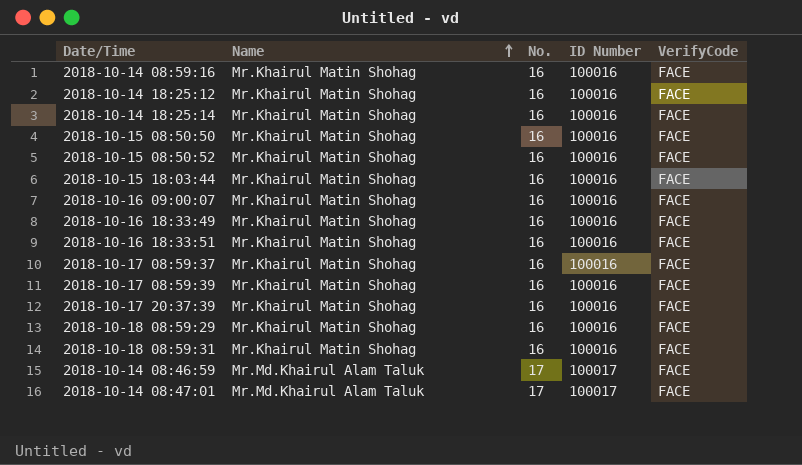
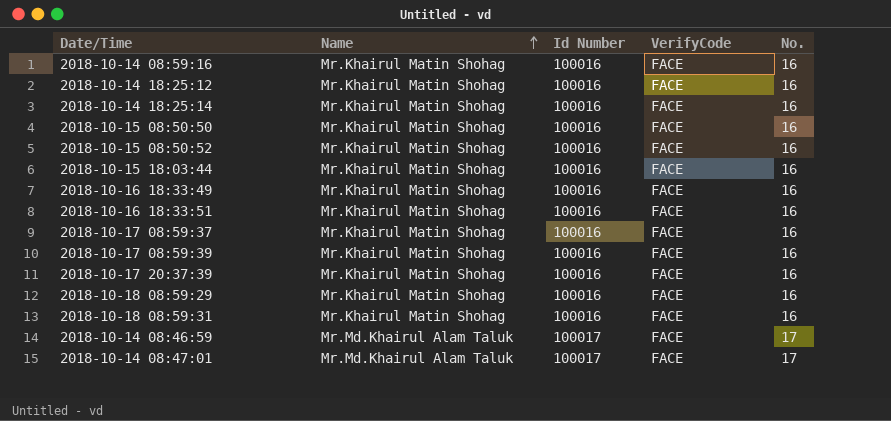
column name: ID Number -> Id Number
column No. | position: 3 -> 5
row 2018-10-16 09:00:07: Mr.Khairul Matin Shohag | 16 | 100016 | FACE -> none

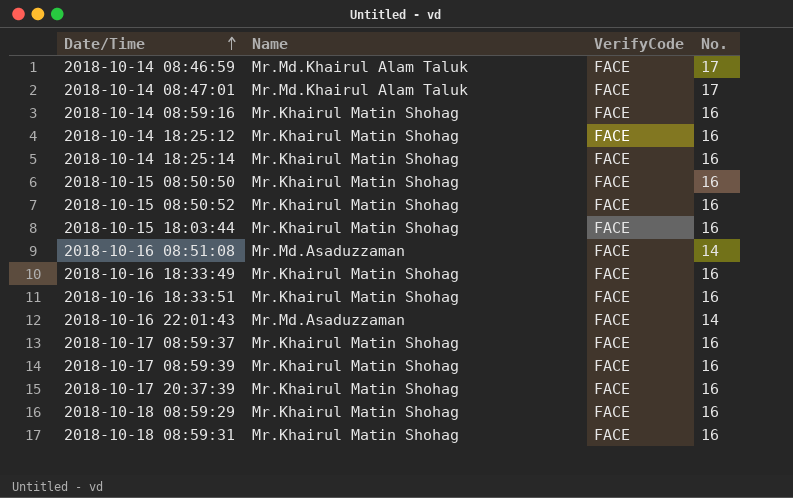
row order: Name ascending -> Date/Time ascending
column Id Number | position: 3 -> none
row 2018-10-16 08:51:08: none -> Mr.Md.Asaduzzaman | FACE | 14
row 2018-10-16 22:01:43: none -> Mr.Md.Asaduzzaman | FACE | 14

